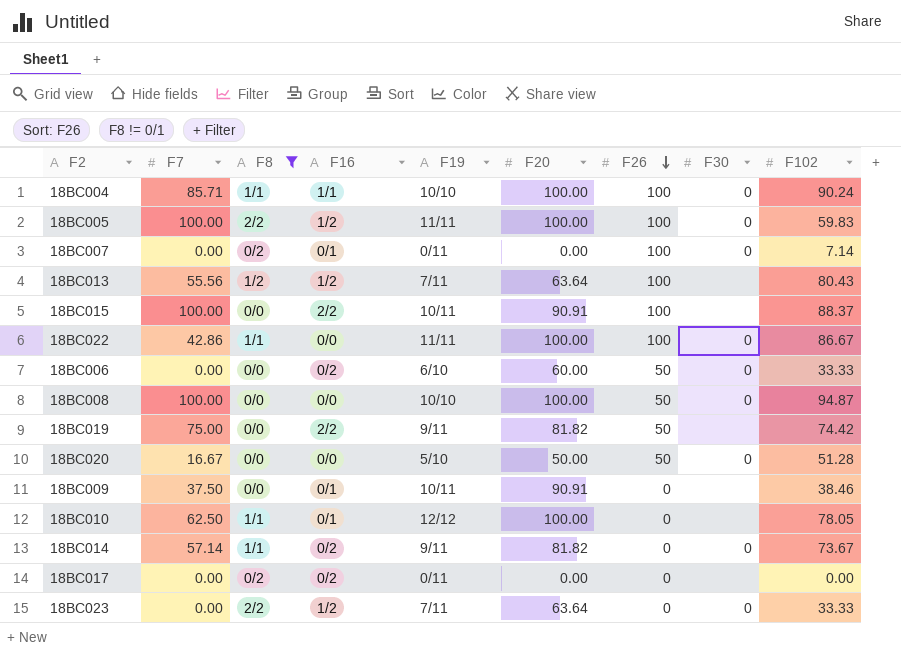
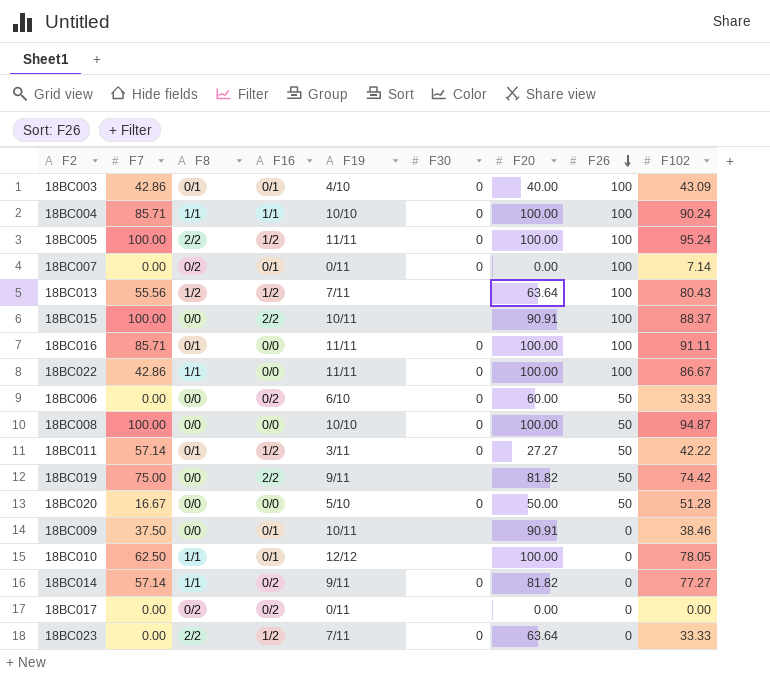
filter: F8 != 0/1 -> none
column F30 | position: 8 -> 6
18BC005 | F102: 59.83 -> 95.24
18BC014 | F102: 73.67 -> 77.27

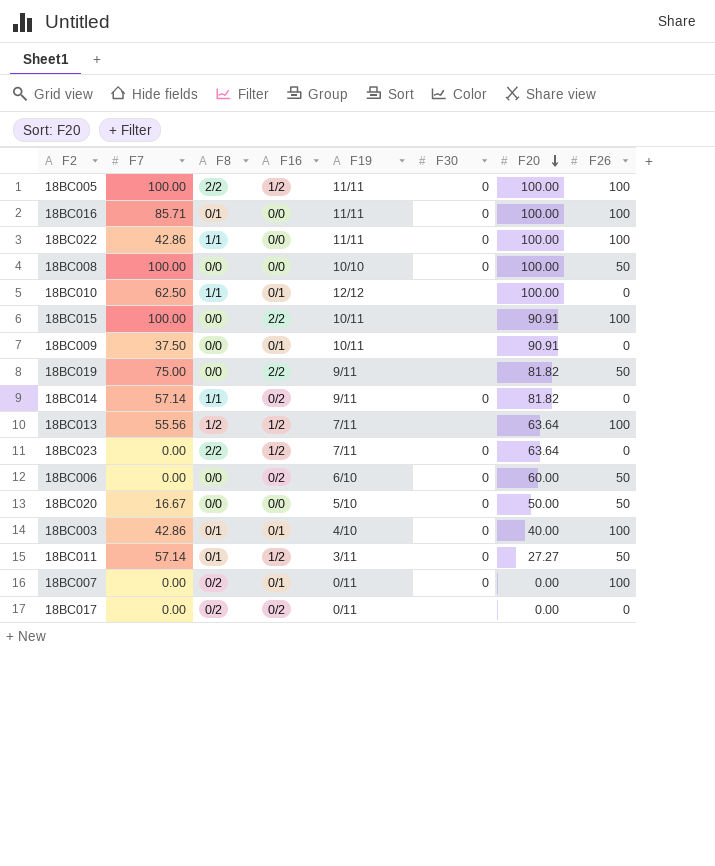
row order: F26 descending -> F20 descending
column F102 | position: 9 -> none
row 18BC004: 85.71 | 1/1 | 1/1 | 10/10 | 0 | 100.00 | 100 | 90.24 -> none

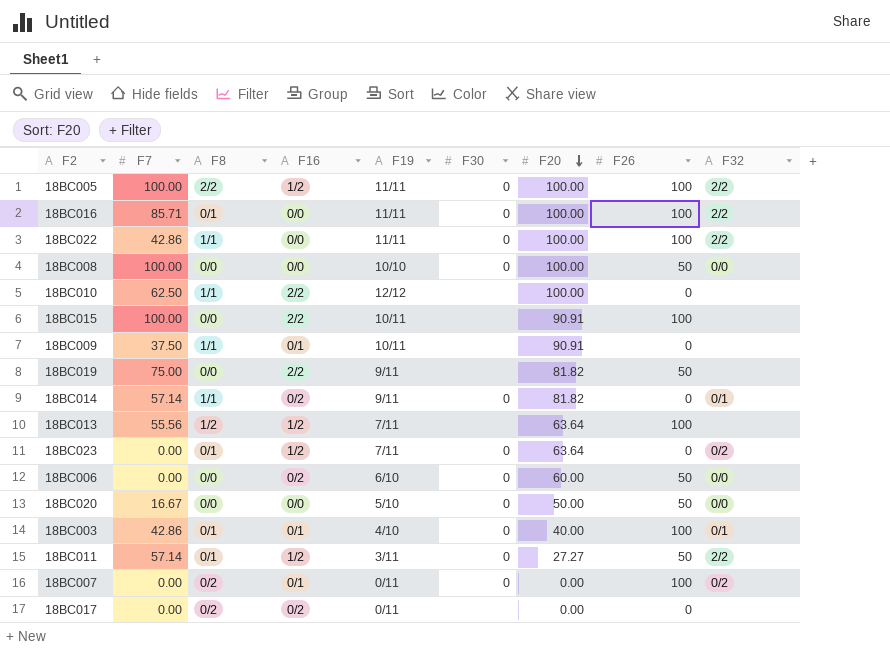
column F32 | position: none -> 9
18BC010 | F16: 0/1 -> 2/2
18BC009 | F8: 0/0 -> 1/1
18BC023 | F8: 2/2 -> 0/1

